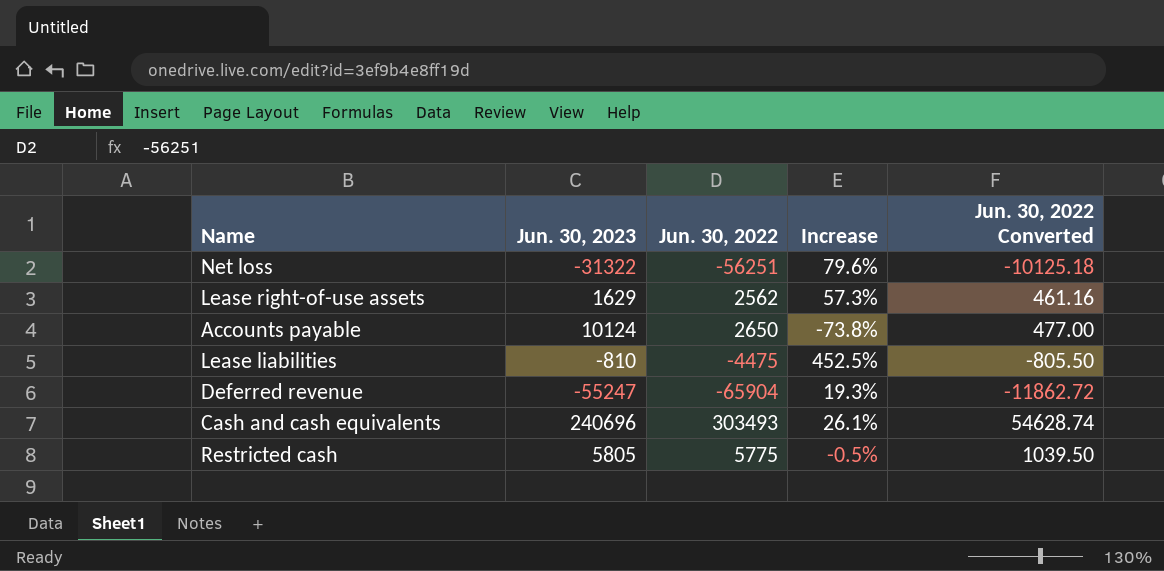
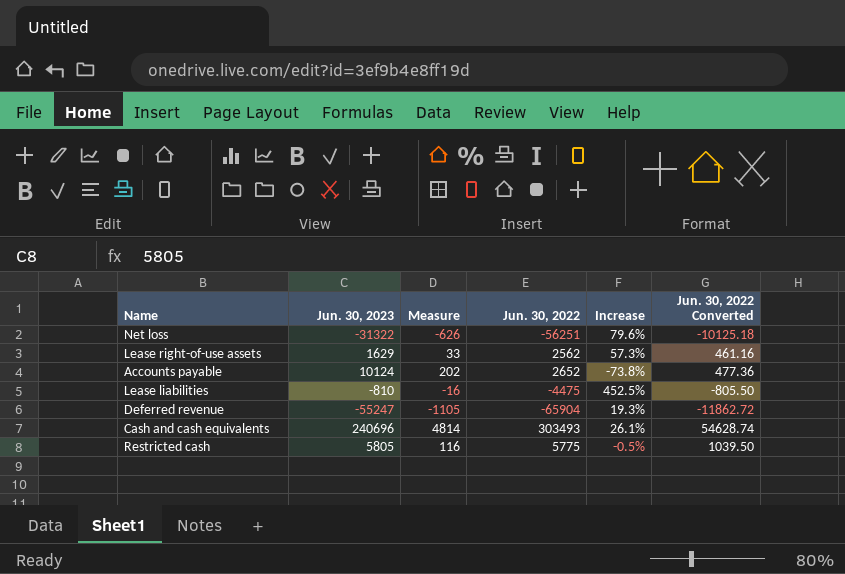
column Measure | formula: none -> [Jun. 30, 2023] * 0.02
Accounts payable | Jun. 30, 2022: 2650 -> 2652
Accounts payable | Jun. 30, 2022 Converted: 477.00 -> 477.36

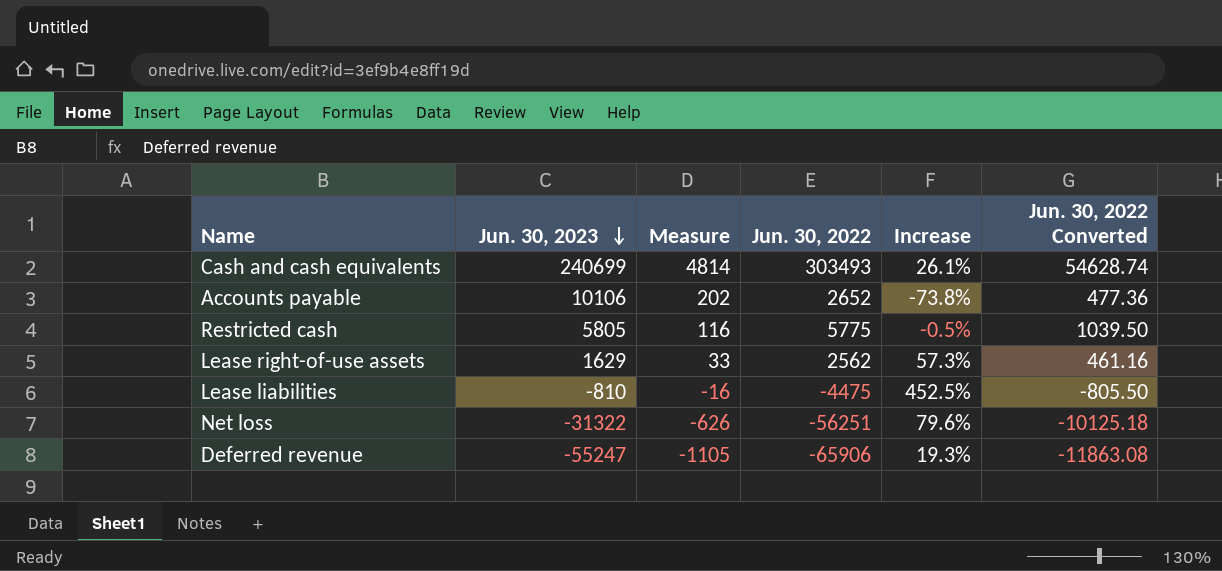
row order: none -> Jun. 30, 2023 descending
Cash and cash equivalents | Jun. 30, 2023: 240696 -> 240699
Accounts payable | Jun. 30, 2023: 10124 -> 10106
Deferred revenue | Jun. 30, 2022: -65904 -> -65906
Deferred revenue | Jun. 30, 2022 Converted: -11862.72 -> -11863.08

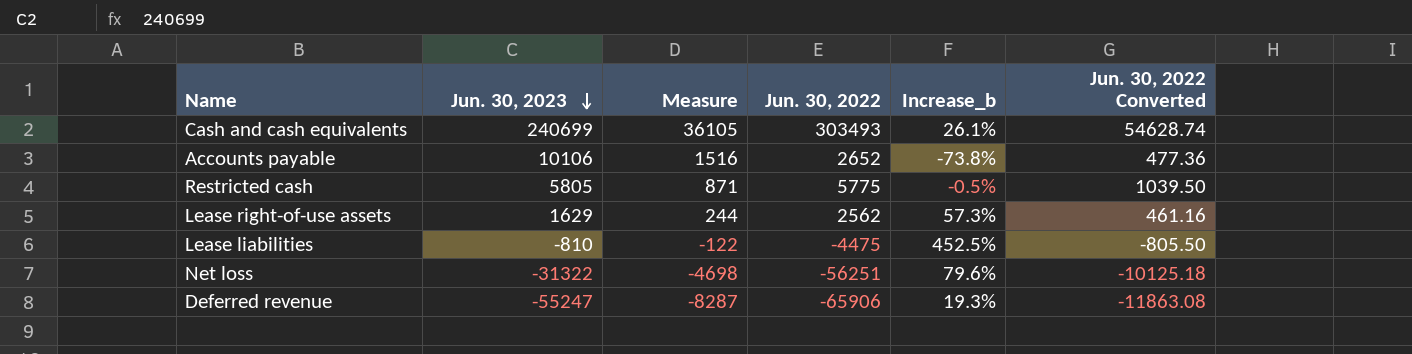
column Measure | formula: [Jun. 30, 2023] * 0.02 -> [Jun. 30, 2023] * 0.15
column name: Increase -> Increase_b

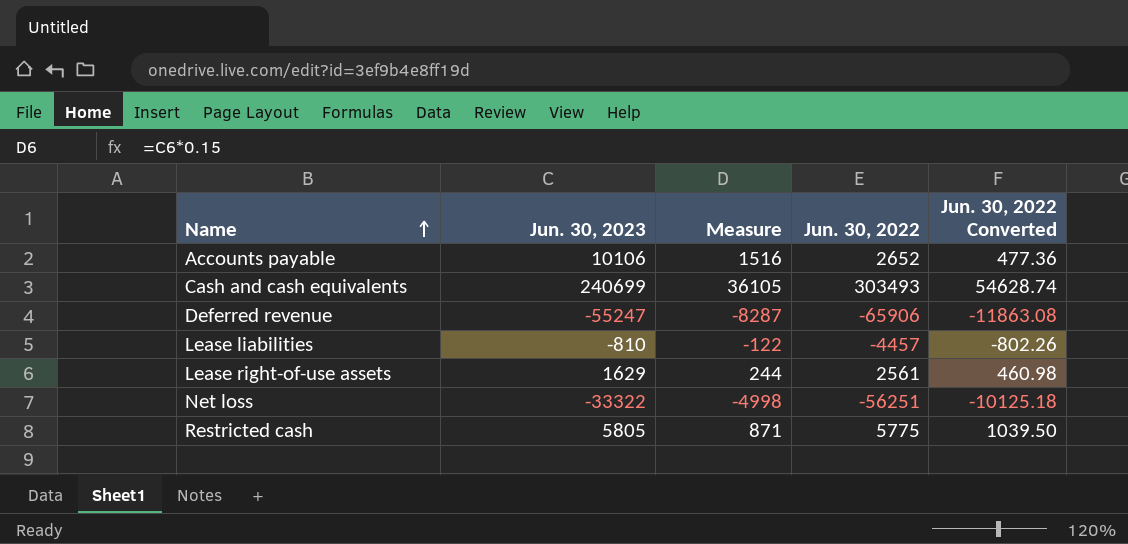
row order: Jun. 30, 2023 descending -> Name ascending
column Increase_b | formula: ([Jun. 30, 2022] - [Jun. 30, 2023]) / [Jun. 30, 2023] -> none
Lease liabilities | Jun. 30, 2022: -4475 -> -4457
Lease liabilities | Jun. 30, 2022 Converted: -805.50 -> -802.26
Lease right-of-use assets | Jun. 30, 2022: 2562 -> 2561
Lease right-of-use assets | Jun. 30, 2022 Converted: 461.16 -> 460.98
Net loss | Jun. 30, 2023: -31322 -> -33322
Net loss | Measure: -4698 -> -4998

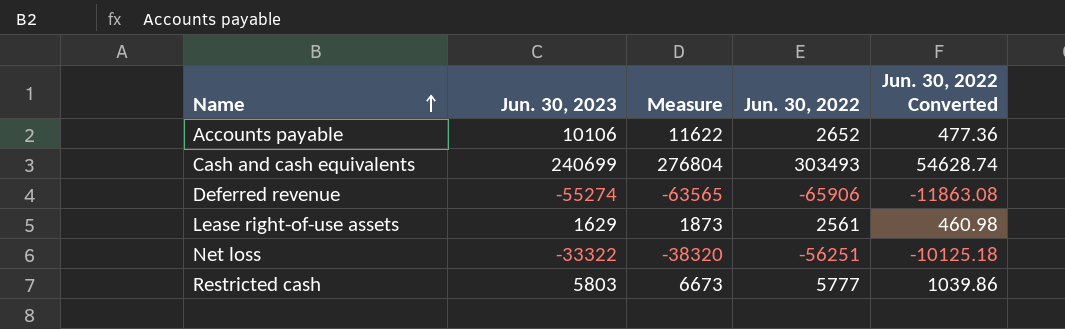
column Measure | formula: [Jun. 30, 2023] * 0.15 -> [Jun. 30, 2023] * 1.15
row Lease liabilities: -810 | -122 | -4457 | -802.26 -> none
Deferred revenue | Jun. 30, 2023: -55247 -> -55274
Restricted cash | Jun. 30, 2023: 5805 -> 5803
Restricted cash | Jun. 30, 2022: 5775 -> 5777
Restricted cash | Jun. 30, 2022 Converted: 1039.50 -> 1039.86

